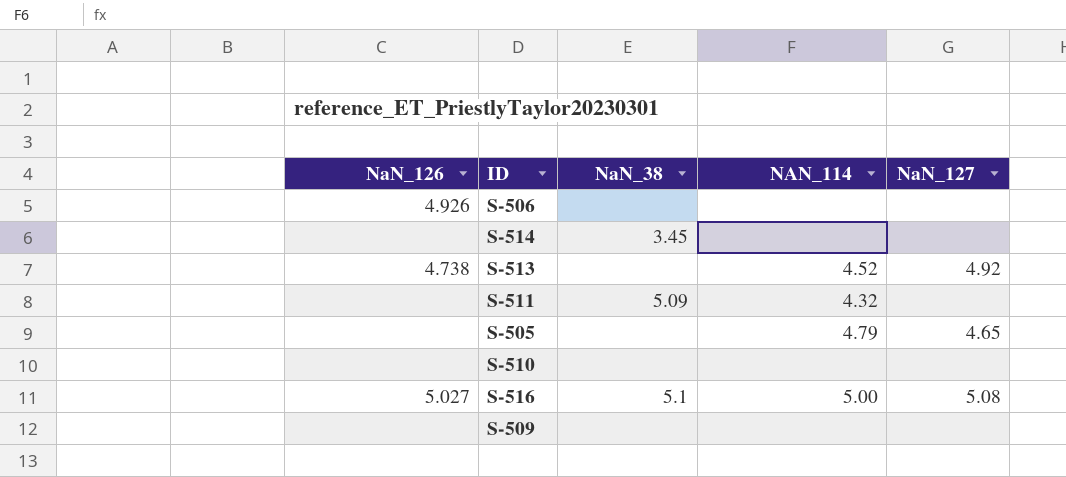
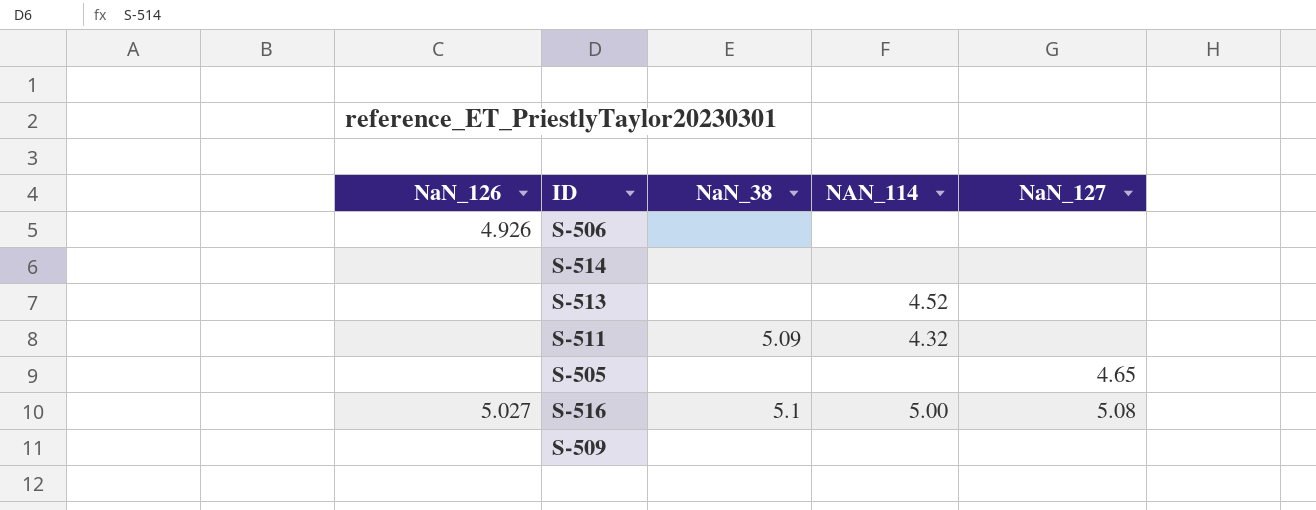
row S-510: none | none | none | none -> none
S-514 | NaN_38: 3.45 -> none
S-513 | NaN_126: 4.738 -> none
S-513 | NaN_127: 4.92 -> none
S-505 | NAN_114: 4.79 -> none

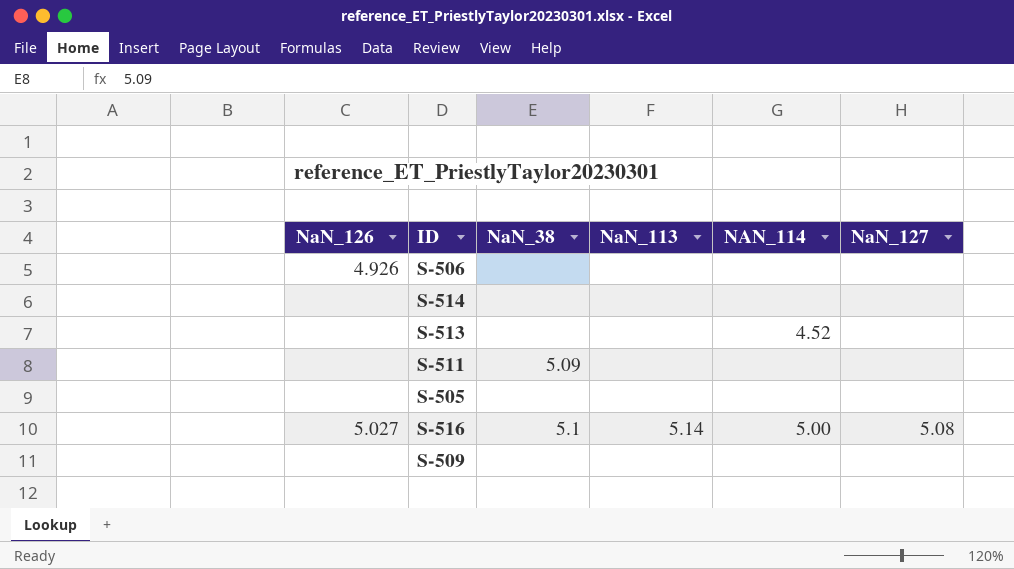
column NaN_113 | position: none -> 4
S-511 | NAN_114: 4.32 -> none
S-505 | NaN_127: 4.65 -> none

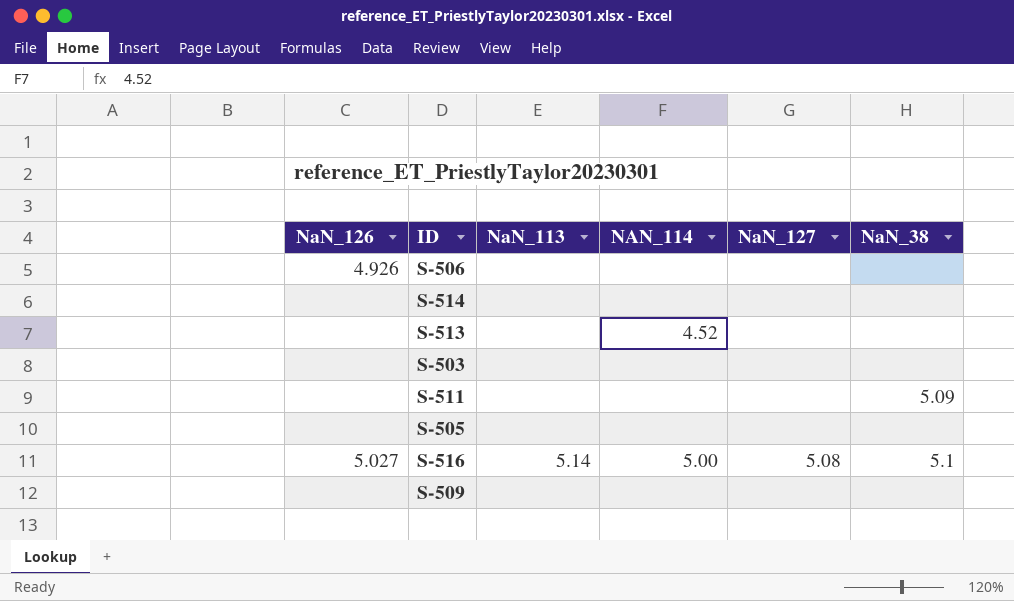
column NaN_38 | position: 3 -> 6
row S-503: none -> none | none | none | none | none

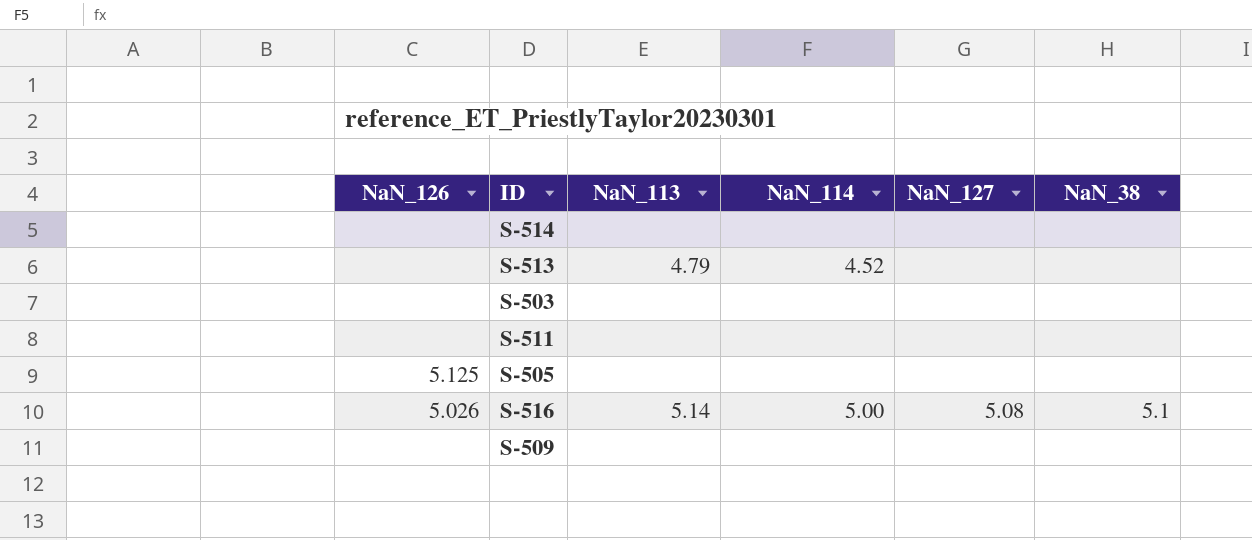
column name: NAN_114 -> NaN_114
row S-506: 4.926 | none | none | none | none -> none
S-513 | NaN_113: none -> 4.79
S-511 | NaN_38: 5.09 -> none
S-505 | NaN_126: none -> 5.125
S-516 | NaN_126: 5.027 -> 5.026

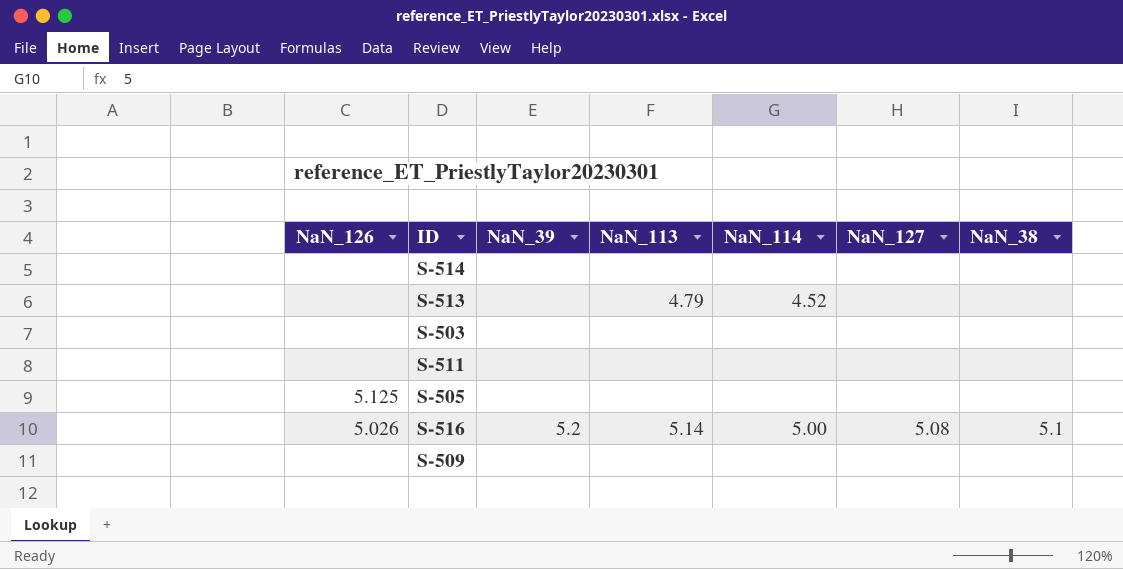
column NaN_39 | position: none -> 3

